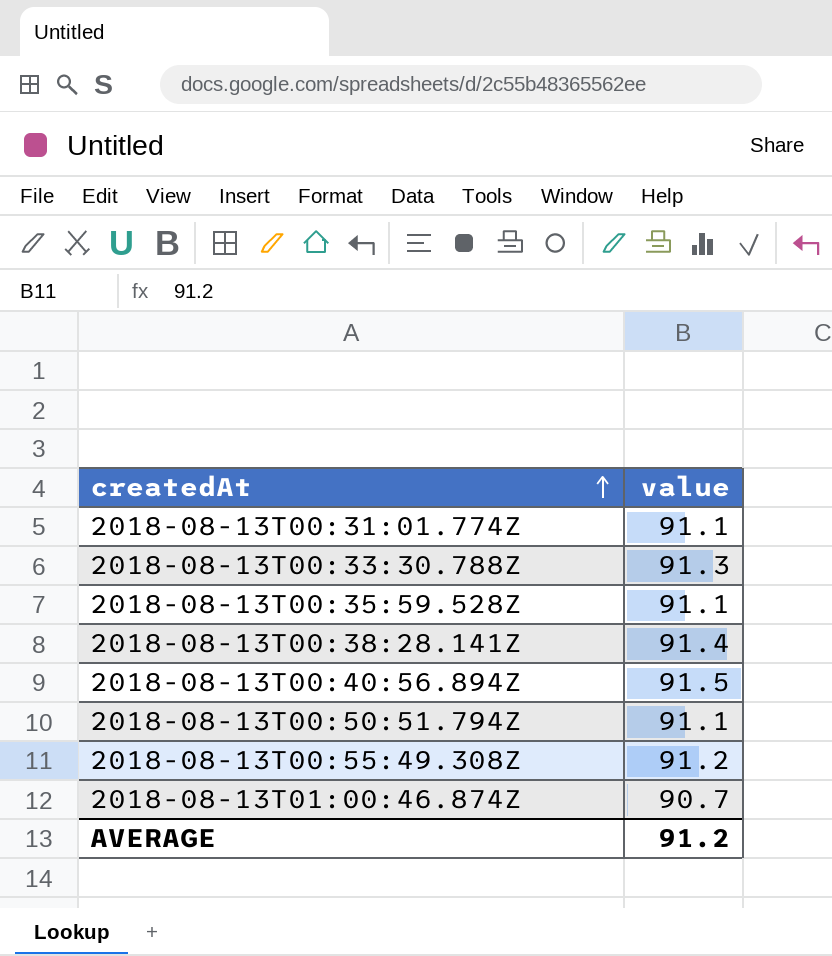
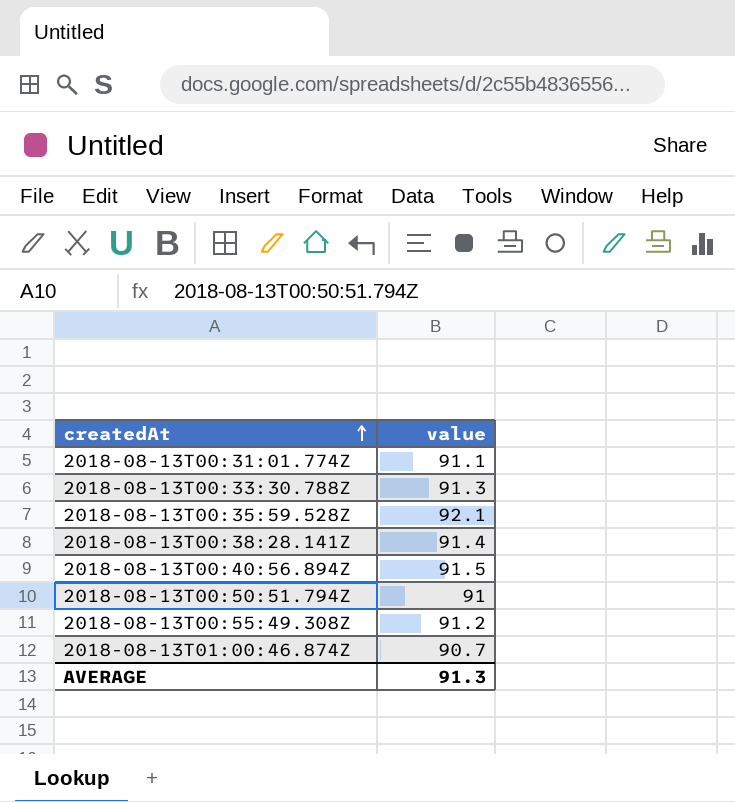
2018-08-13T00:35:59.528Z | value: 91.1 -> 92.1
2018-08-13T00:50:51.794Z | value: 91.1 -> 91
AVERAGE | value: 91.2 -> 91.3

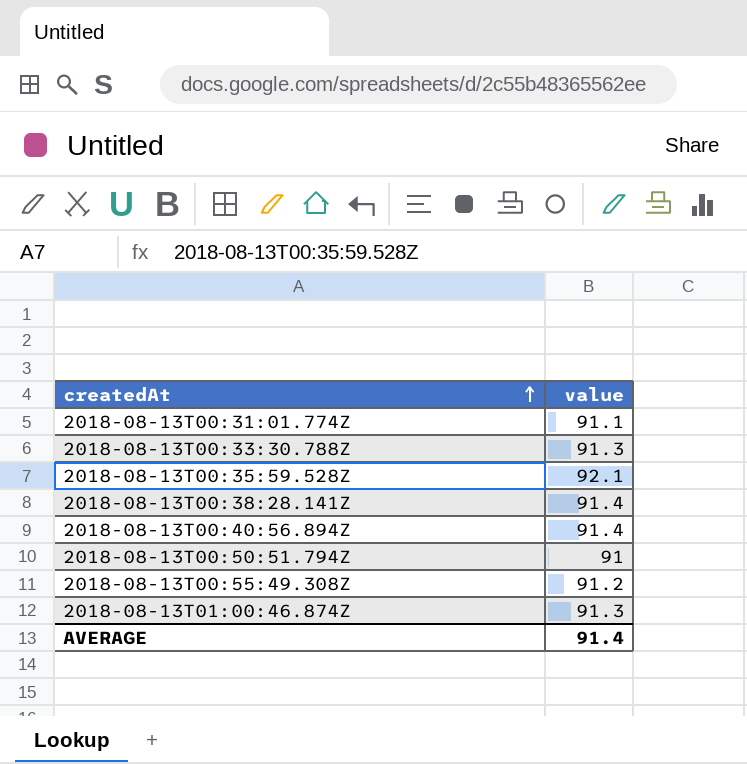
2018-08-13T00:40:56.894Z | value: 91.5 -> 91.4
2018-08-13T01:00:46.874Z | value: 90.7 -> 91.3
AVERAGE | value: 91.3 -> 91.4

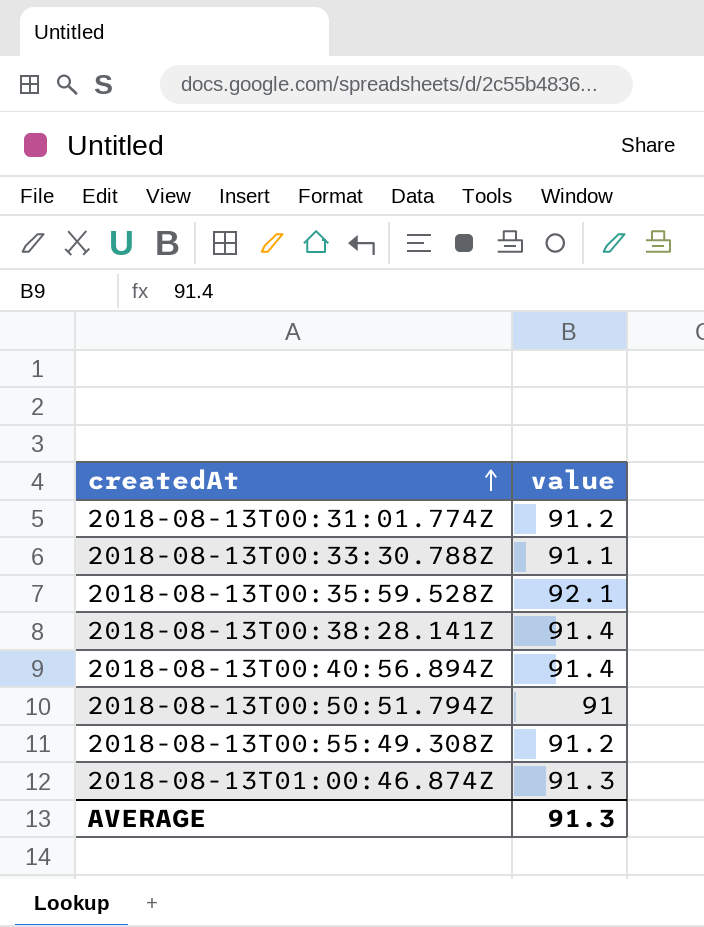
2018-08-13T00:31:01.774Z | value: 91.1 -> 91.2
2018-08-13T00:33:30.788Z | value: 91.3 -> 91.1
AVERAGE | value: 91.4 -> 91.3

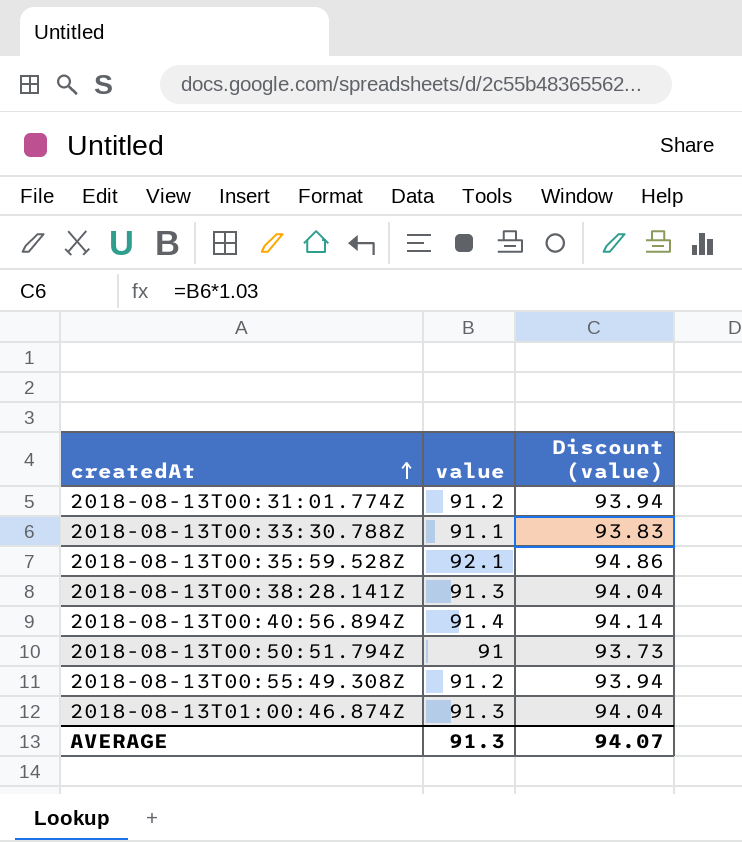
column Discount (value) | formula: none -> [value] * 1.03
2018-08-13T00:38:28.141Z | value: 91.4 -> 91.3

